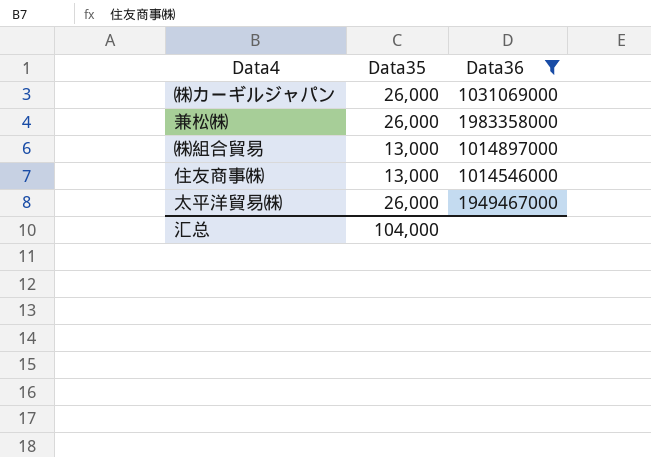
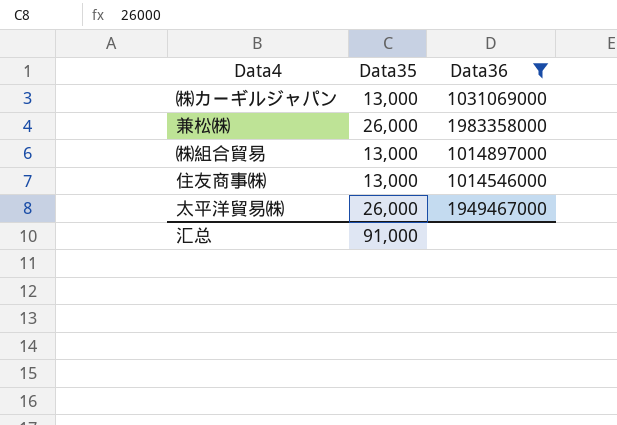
㈱カーギルジャパン | Data35: 26,000 -> 13,000
汇总 | Data35: 104,000 -> 91,000

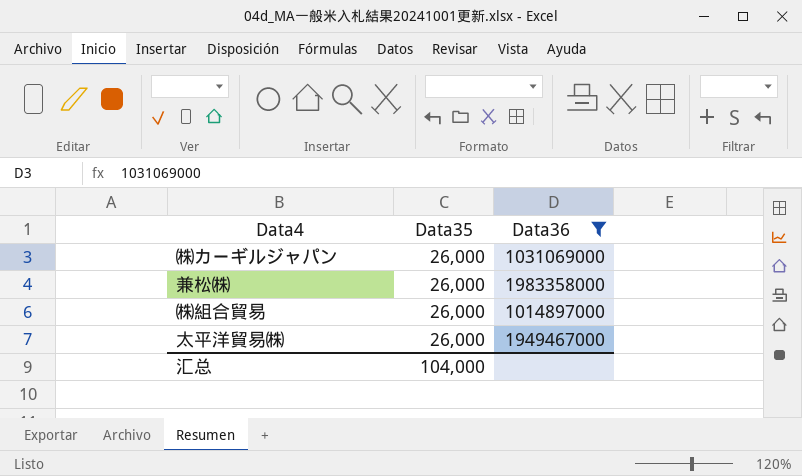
row 住友商事㈱: 13,000 | 1014546000 -> none
㈱カーギルジャパン | Data35: 13,000 -> 26,000
㈱組合貿易 | Data35: 13,000 -> 26,000
汇总 | Data35: 91,000 -> 104,000

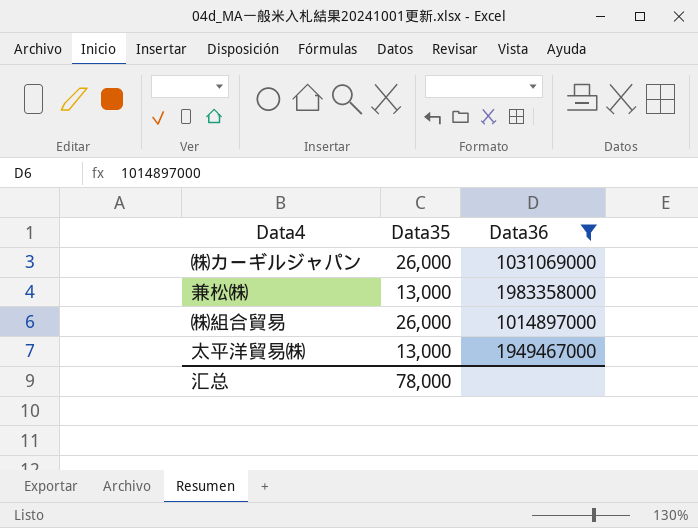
兼松㈱ | Data35: 26,000 -> 13,000
太平洋貿易㈱ | Data35: 26,000 -> 13,000
汇总 | Data35: 104,000 -> 78,000

